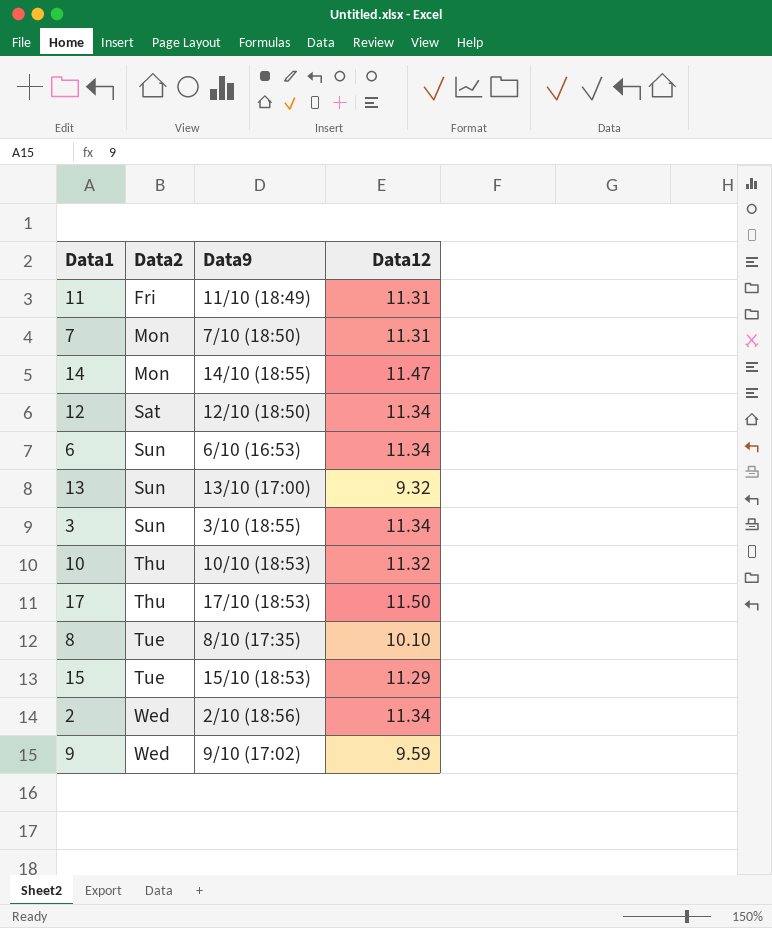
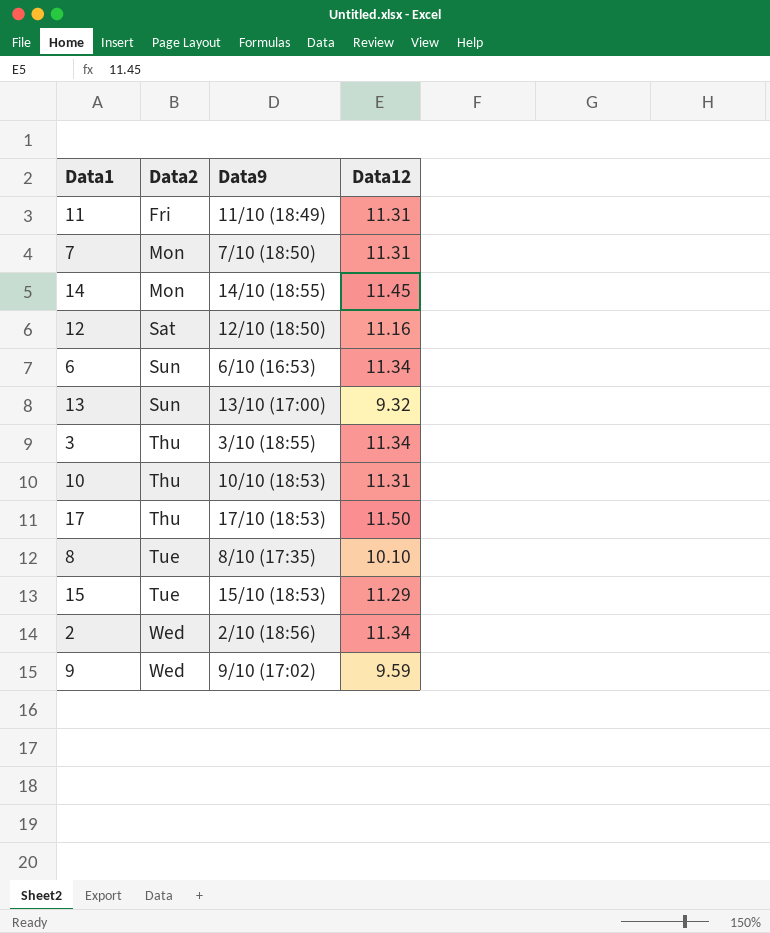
14 | Data12: 11.47 -> 11.45
12 | Data12: 11.34 -> 11.16
3 | Data2: Sun -> Thu
10 | Data12: 11.32 -> 11.31

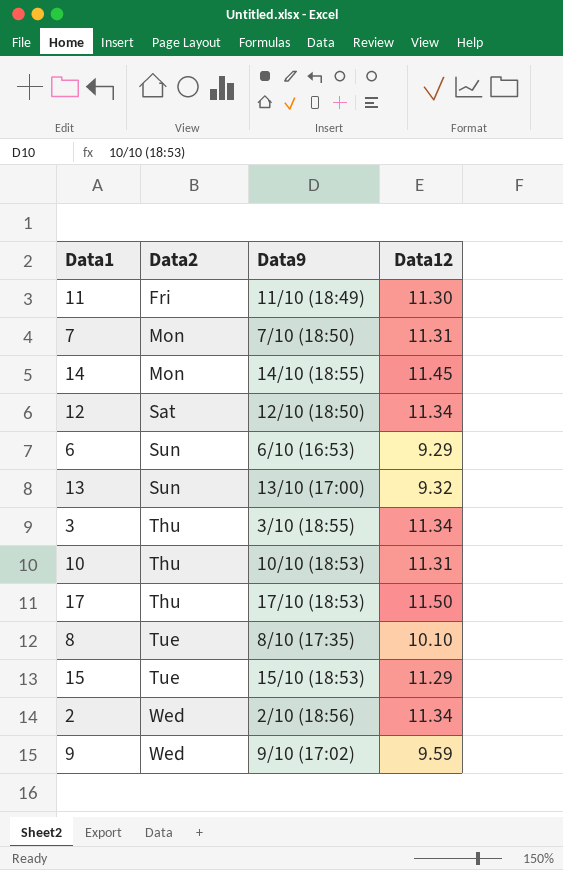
11 | Data12: 11.31 -> 11.30
12 | Data12: 11.16 -> 11.34
6 | Data12: 11.34 -> 9.29

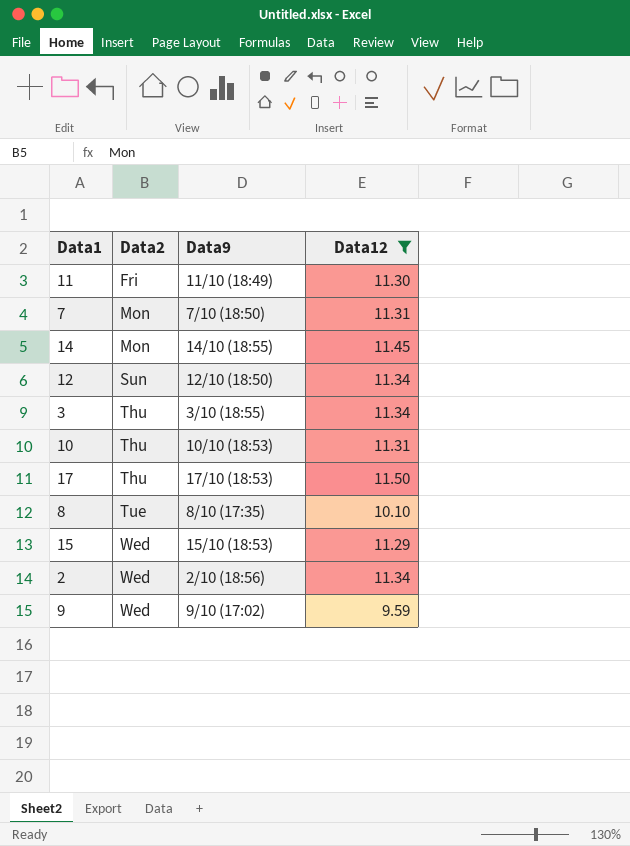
filter: none -> Data12 >= 9.59
12 | Data2: Sat -> Sun
15 | Data2: Tue -> Wed

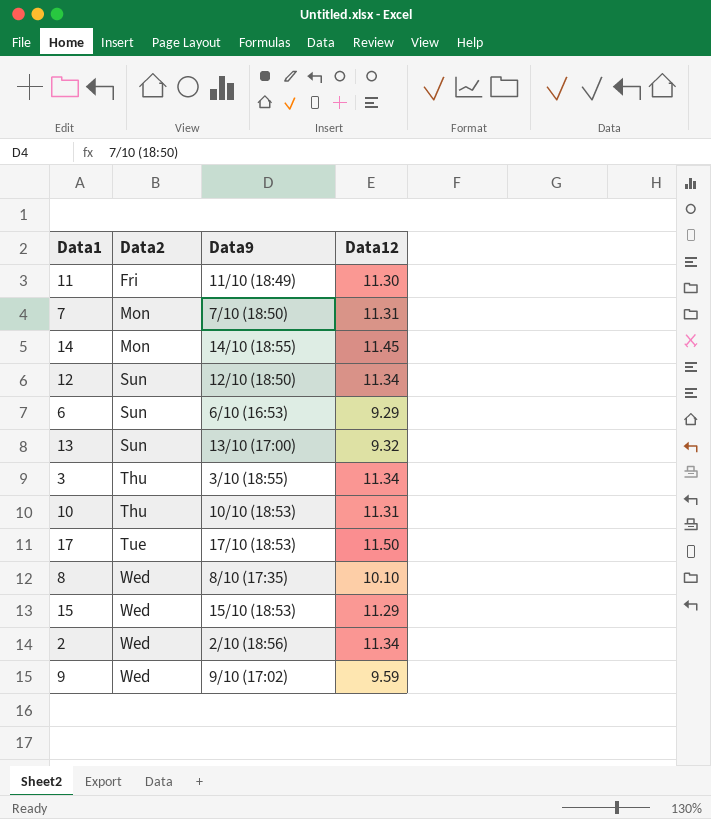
filter: Data12 >= 9.59 -> none
17 | Data2: Thu -> Tue
8 | Data2: Tue -> Wed

